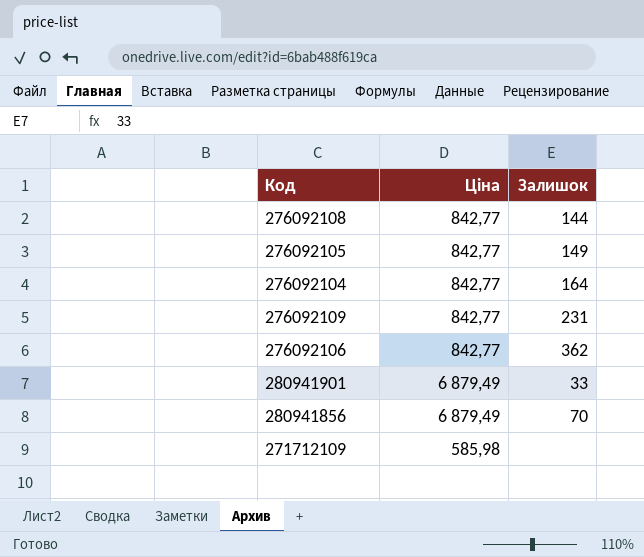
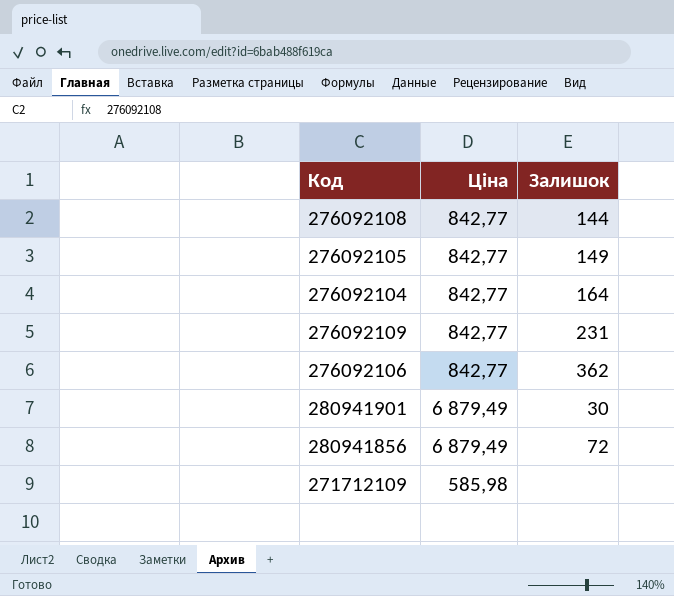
280941901 | Залишок: 33 -> 30
280941856 | Залишок: 70 -> 72

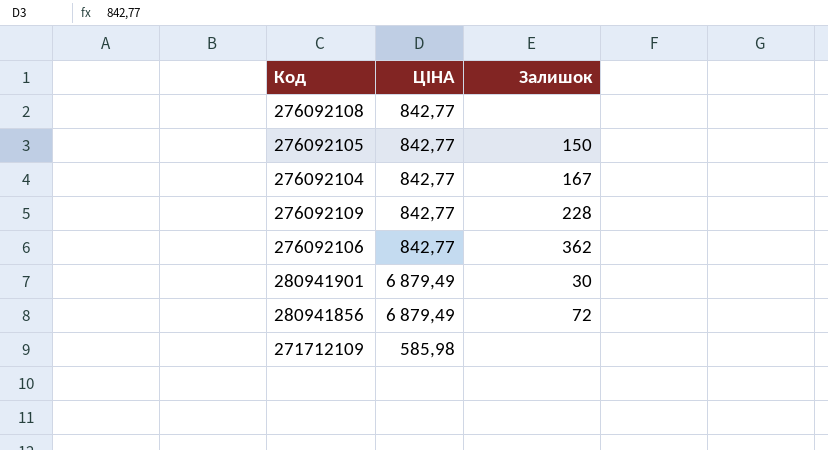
column name: Ціна -> ЦІНА
276092108 | Залишок: 144 -> none
276092105 | Залишок: 149 -> 150
276092104 | Залишок: 164 -> 167
276092109 | Залишок: 231 -> 228

